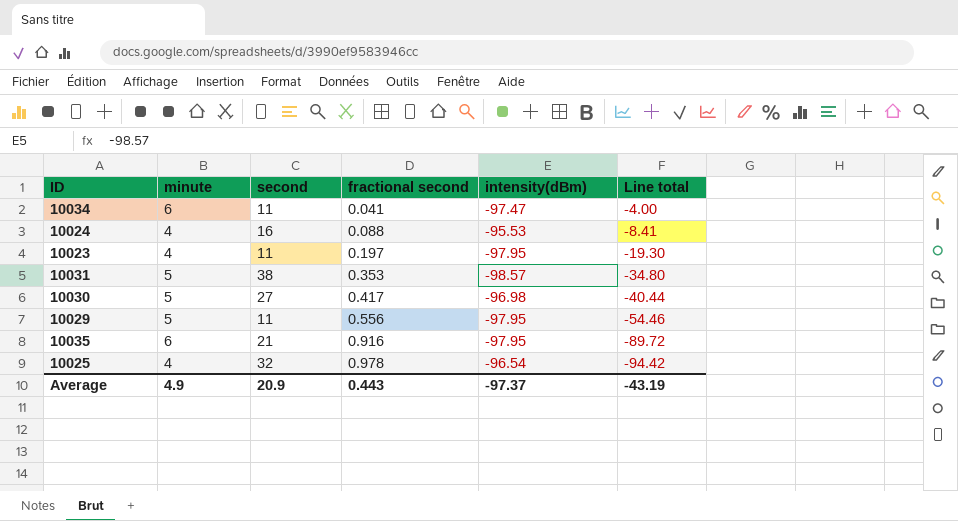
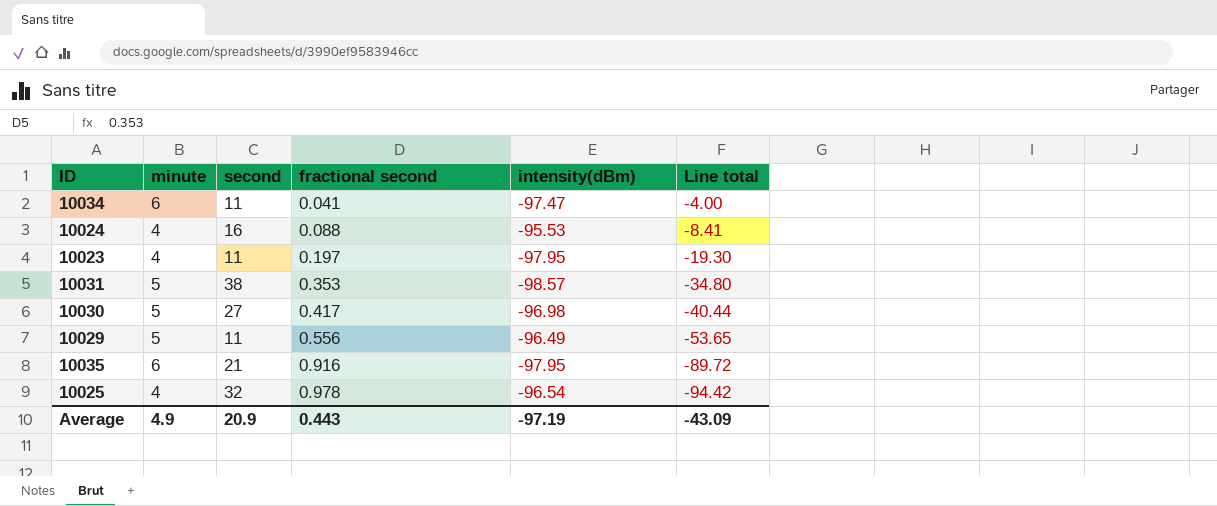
10029 | intensity(dBm): -97.95 -> -96.49
10029 | Line total: -54.46 -> -53.65
Average | intensity(dBm): -97.37 -> -97.19
Average | Line total: -43.19 -> -43.09

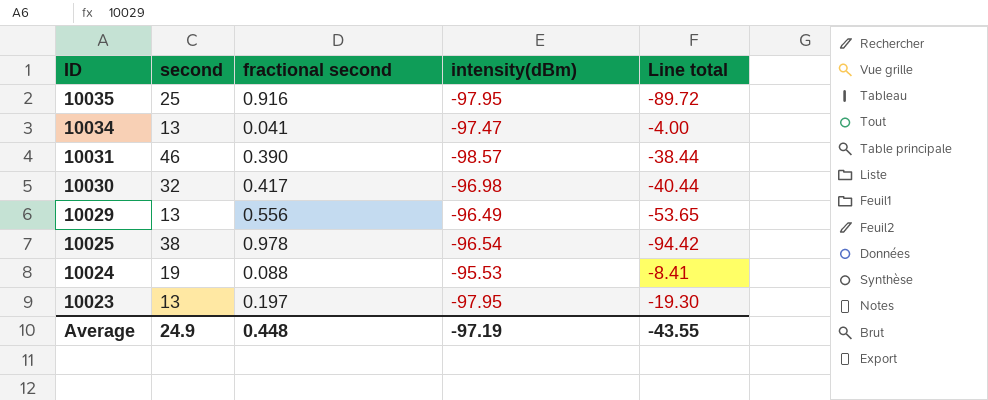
row order: fractional second ascending -> ID descending
column minute | position: 2 -> none
10035 | second: 21 -> 25
10034 | second: 11 -> 13
10031 | second: 38 -> 46
10031 | fractional second: 0.353 -> 0.390
10031 | Line total: -34.80 -> -38.44
10030 | second: 27 -> 32
10029 | second: 11 -> 13
10025 | second: 32 -> 38
10024 | second: 16 -> 19
10023 | second: 11 -> 13
Average | second: 20.9 -> 24.9
Average | fractional second: 0.443 -> 0.448
Average | Line total: -43.09 -> -43.55

